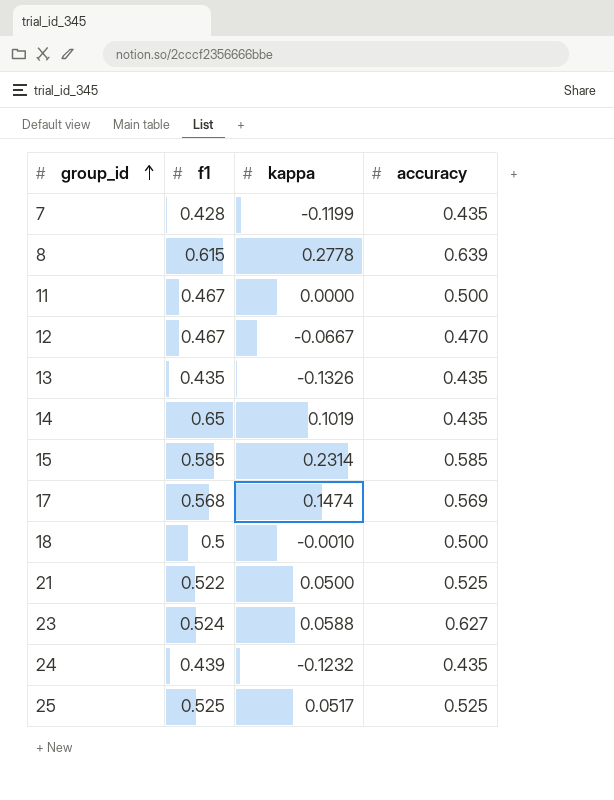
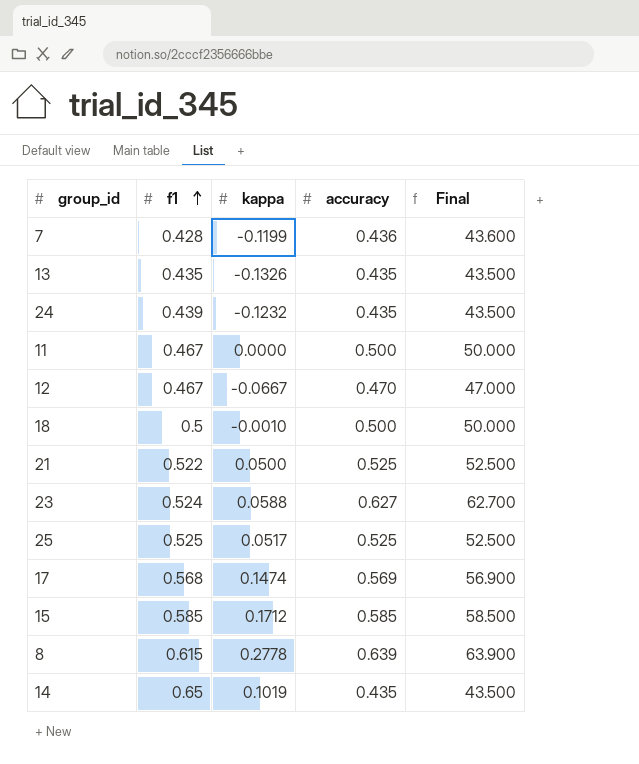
row order: group_id ascending -> f1 ascending
column Final | formula: none -> [accuracy] * 100
7 | accuracy: 0.435 -> 0.436
15 | kappa: 0.2314 -> 0.1712

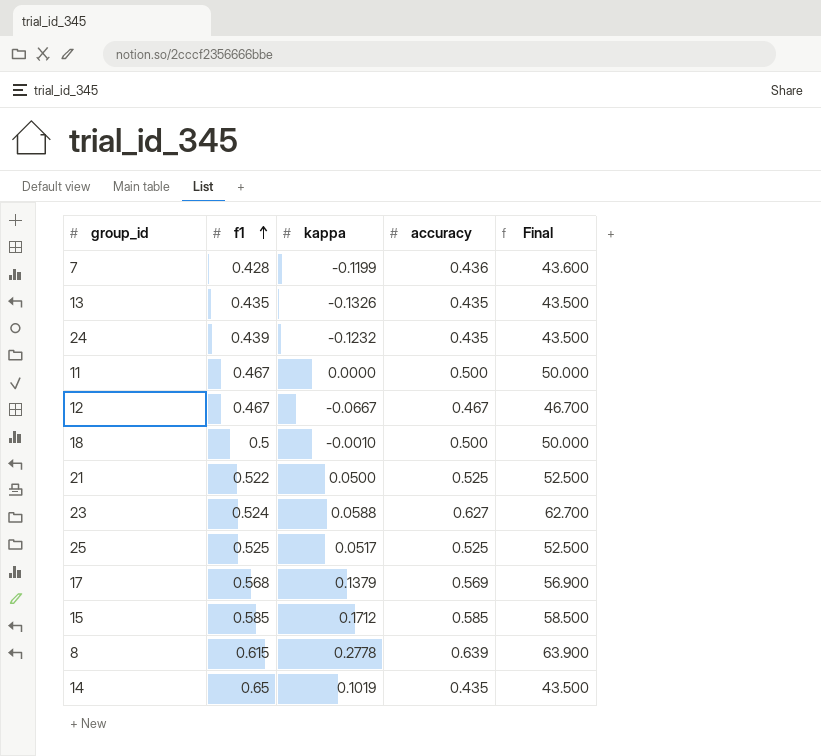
12 | accuracy: 0.470 -> 0.467
12 | Final: 47.000 -> 46.700
17 | kappa: 0.1474 -> 0.1379

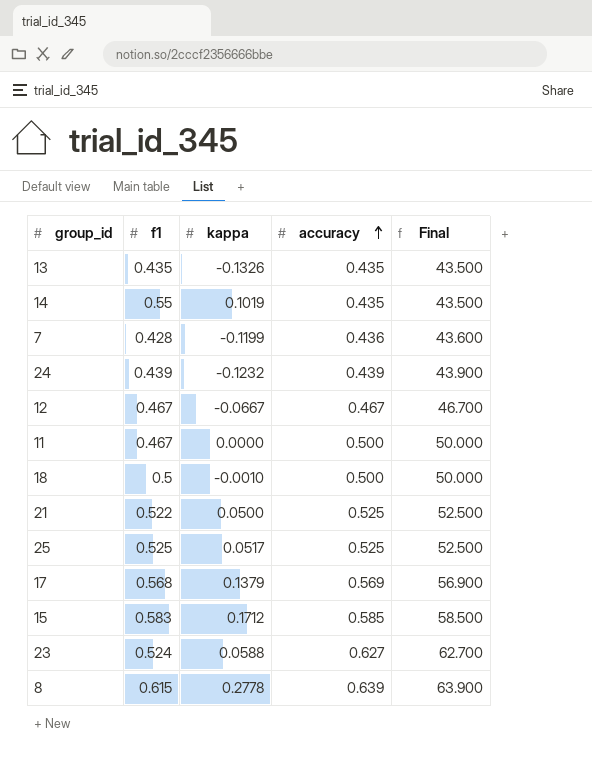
row order: f1 ascending -> accuracy ascending
14 | f1: 0.65 -> 0.55
24 | accuracy: 0.435 -> 0.439
24 | Final: 43.500 -> 43.900
15 | f1: 0.585 -> 0.583

